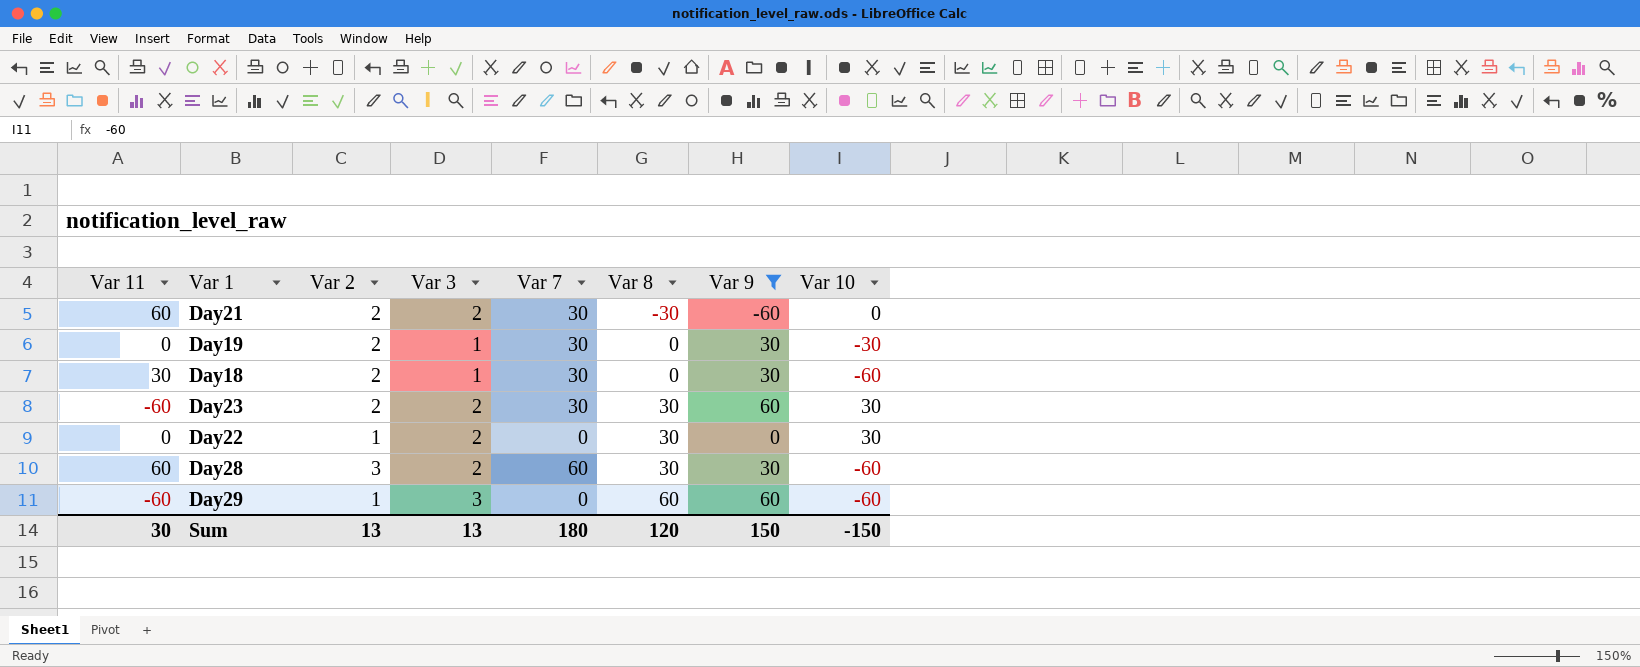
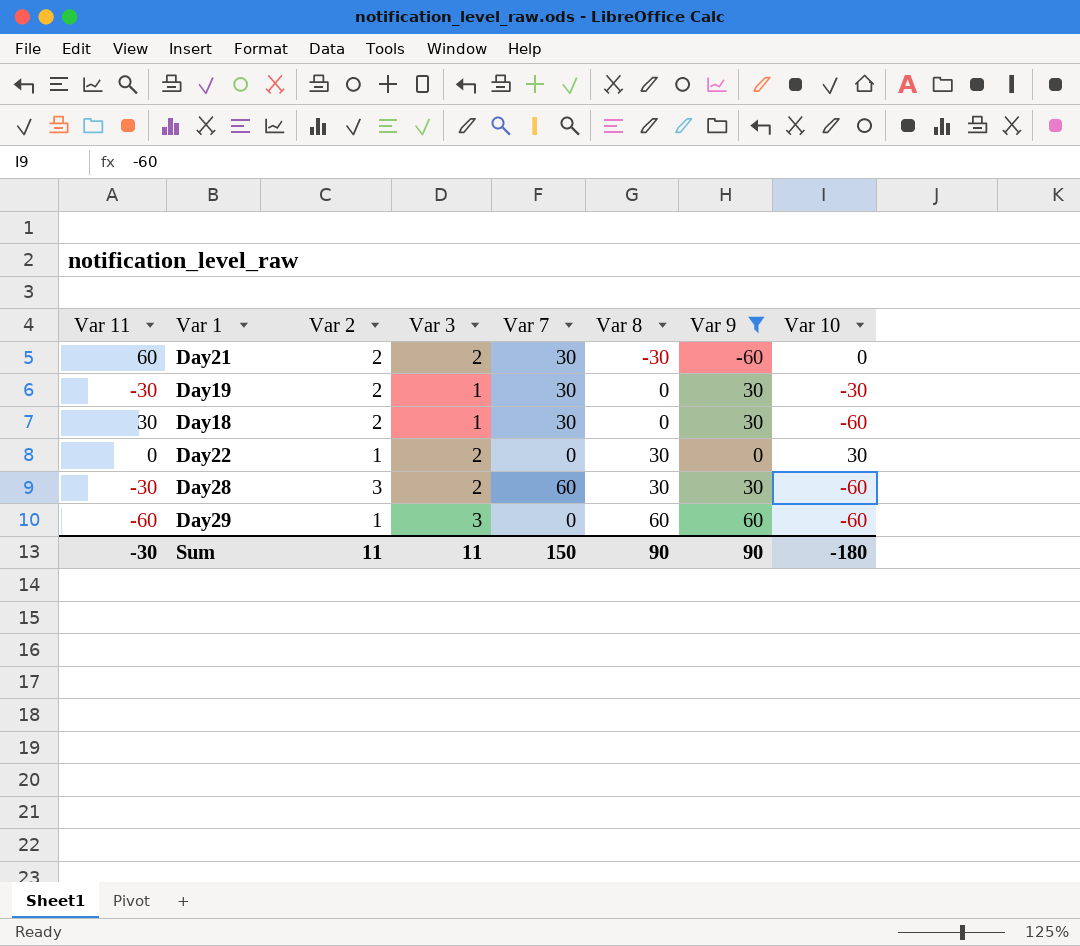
row Day23: -60 | 2 | 2 | 30 | 30 | 60 | 30 -> none
Day19 | Var 11: 0 -> -30
Day28 | Var 11: 60 -> -30
Sum | Var 11: 30 -> -30
Sum | Var 2: 13 -> 11
Sum | Var 3: 13 -> 11
Sum | Var 7: 180 -> 150
Sum | Var 8: 120 -> 90
Sum | Var 9: 150 -> 90
Sum | Var 10: -150 -> -180

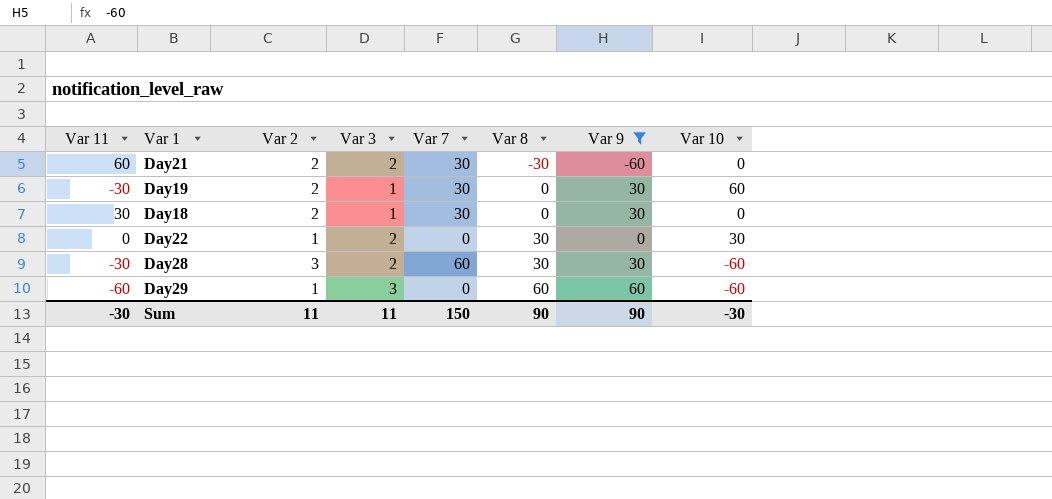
Day19 | Var 10: -30 -> 60
Day18 | Var 10: -60 -> 0
Sum | Var 10: -180 -> -30

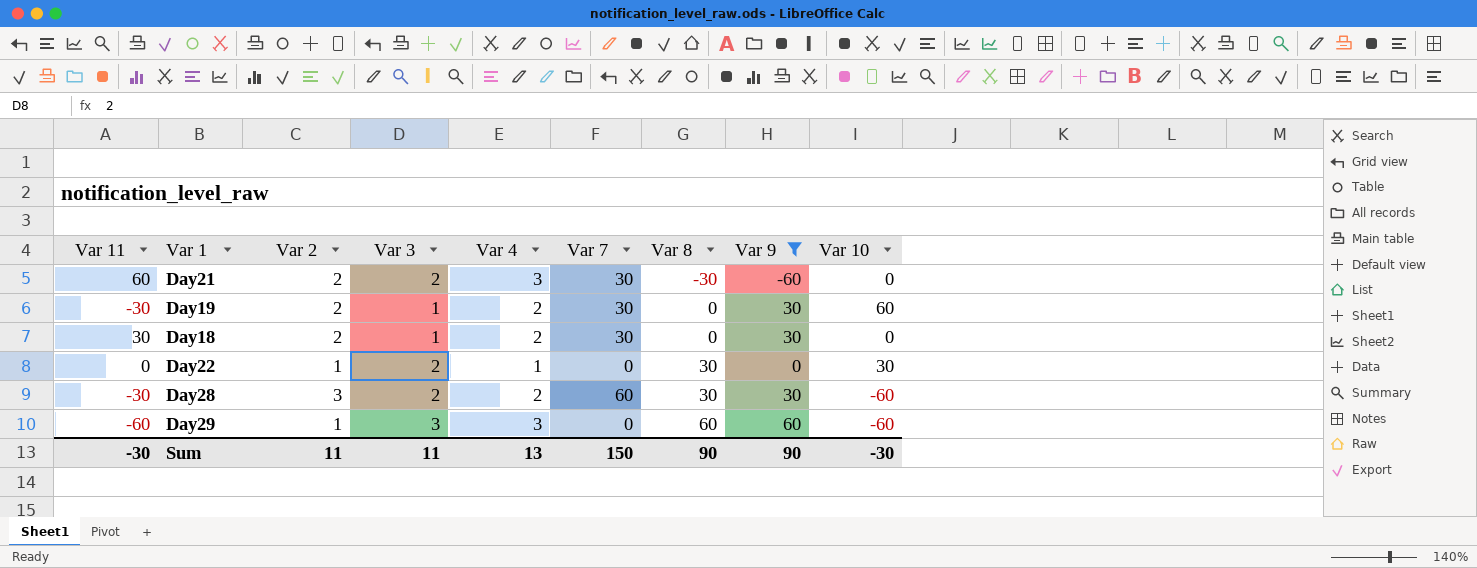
column Var 4 | position: none -> 5

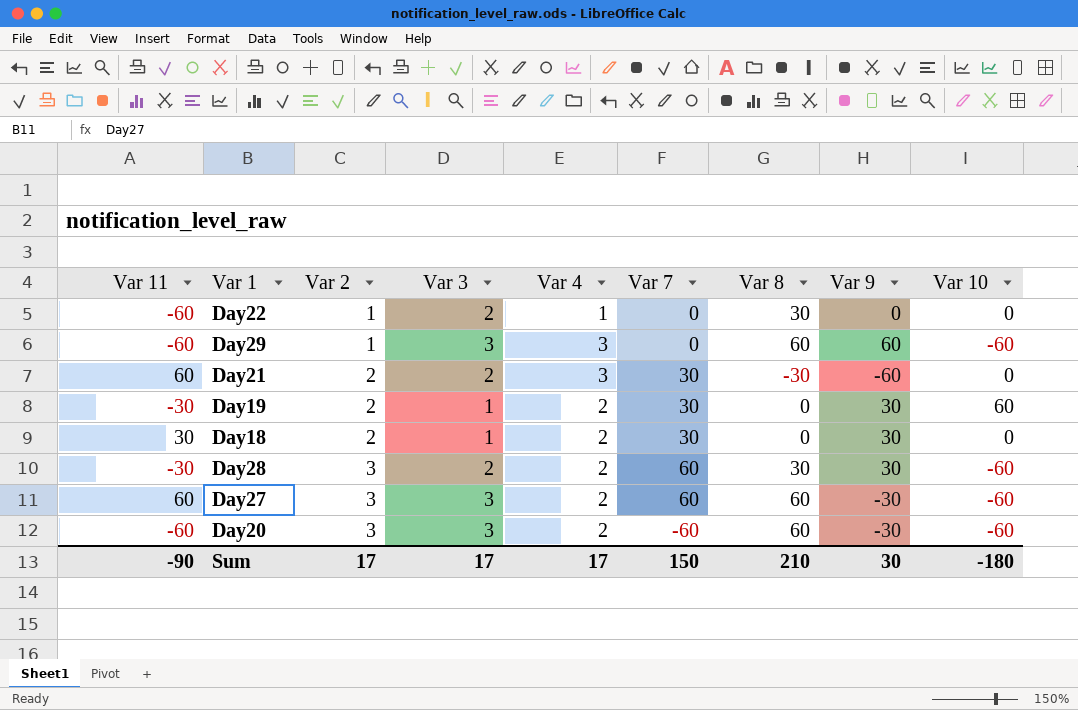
filter: Var 9 != -30 -> none
row order: Var 8 ascending -> Var 2 ascending
Day22 | Var 11: 0 -> -60
Day22 | Var 10: 30 -> 0
Sum | Var 11: -30 -> -90
Sum | Var 2: 11 -> 17
Sum | Var 3: 11 -> 17
Sum | Var 4: 13 -> 17
Sum | Var 8: 90 -> 210
Sum | Var 9: 90 -> 30
Sum | Var 10: -30 -> -180

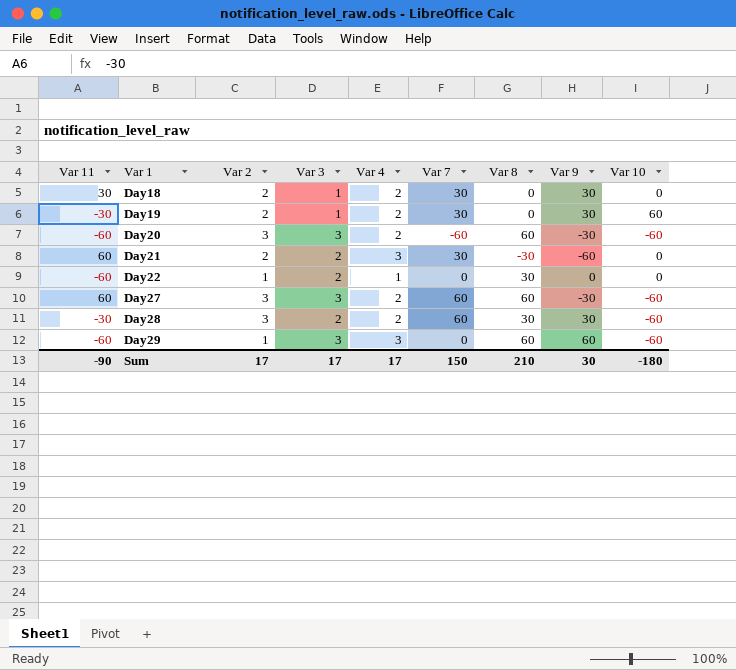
row order: Var 2 ascending -> Var 1 ascending

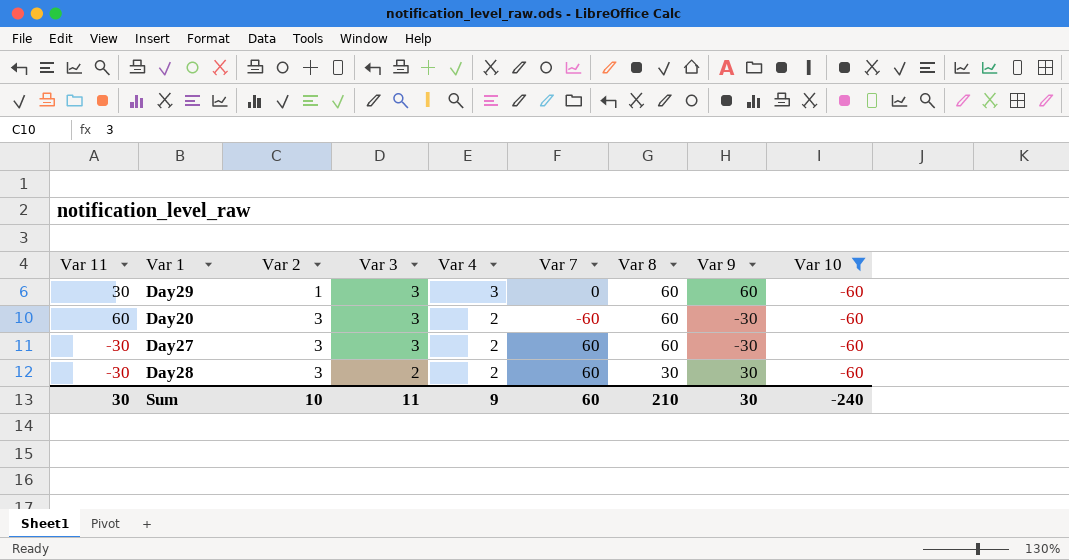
filter: none -> Var 10 = -60
row order: Var 1 ascending -> Var 2 ascending
Day29 | Var 11: -60 -> 30
Day20 | Var 11: -60 -> 60
Day27 | Var 11: 60 -> -30
Sum | Var 11: -90 -> 30
Sum | Var 2: 17 -> 10
Sum | Var 3: 17 -> 11
Sum | Var 4: 17 -> 9
Sum | Var 7: 150 -> 60
Sum | Var 10: -180 -> -240

